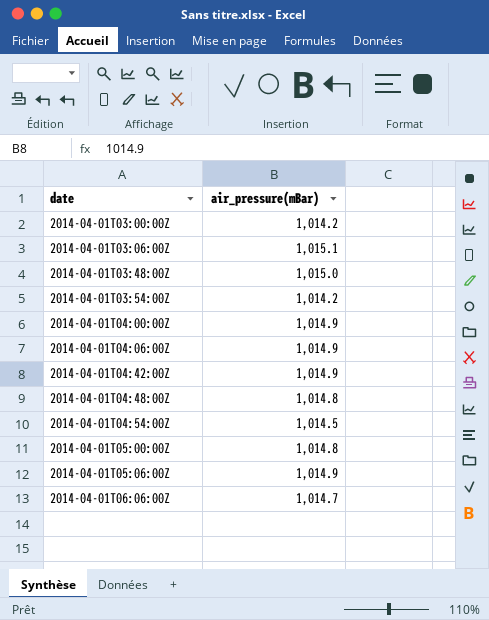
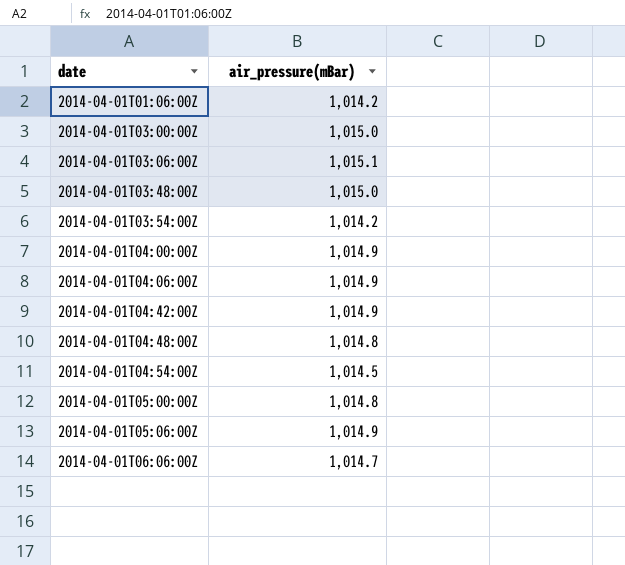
row 2014-04-01T01:06:00Z: none -> 1,014.2
2014-04-01T03:00:00Z | air_pressure(mBar): 1,014.2 -> 1,015.0

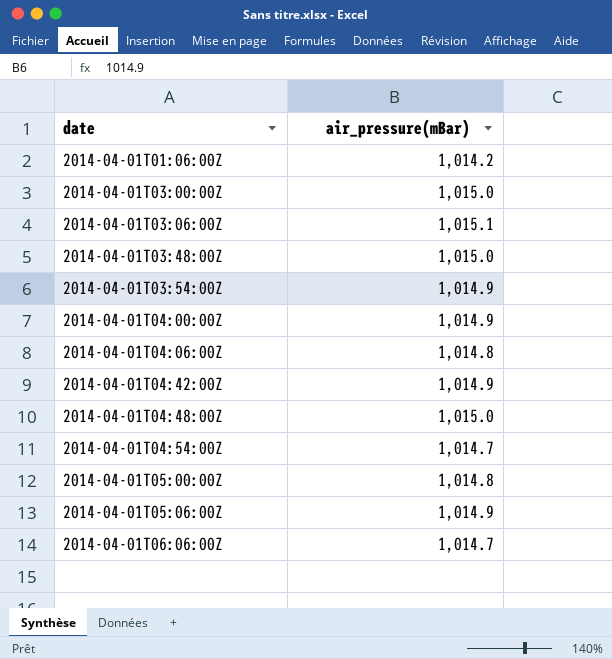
2014-04-01T03:54:00Z | air_pressure(mBar): 1,014.2 -> 1,014.9
2014-04-01T04:06:00Z | air_pressure(mBar): 1,014.9 -> 1,014.8
2014-04-01T04:48:00Z | air_pressure(mBar): 1,014.8 -> 1,015.0
2014-04-01T04:54:00Z | air_pressure(mBar): 1,014.5 -> 1,014.7

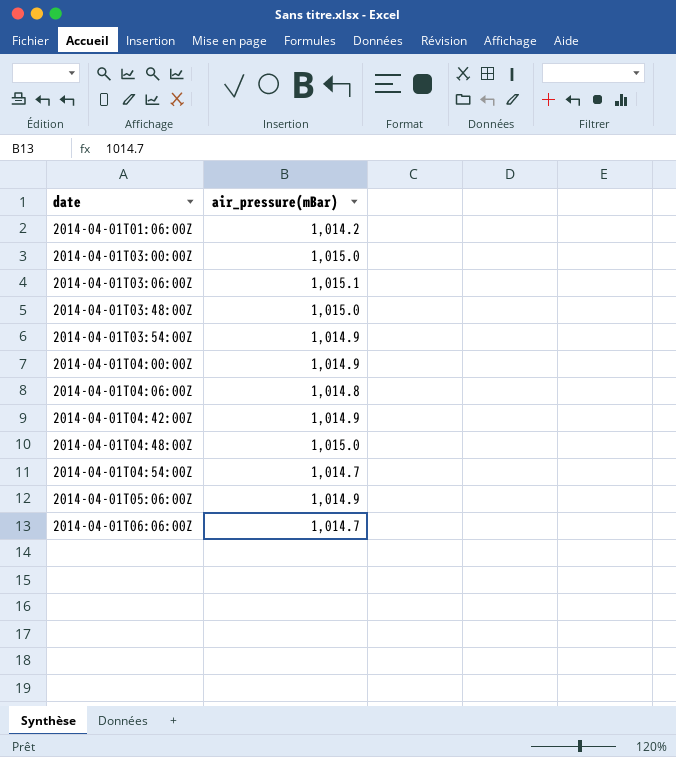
row 2014-04-01T05:00:00Z: 1,014.8 -> none

